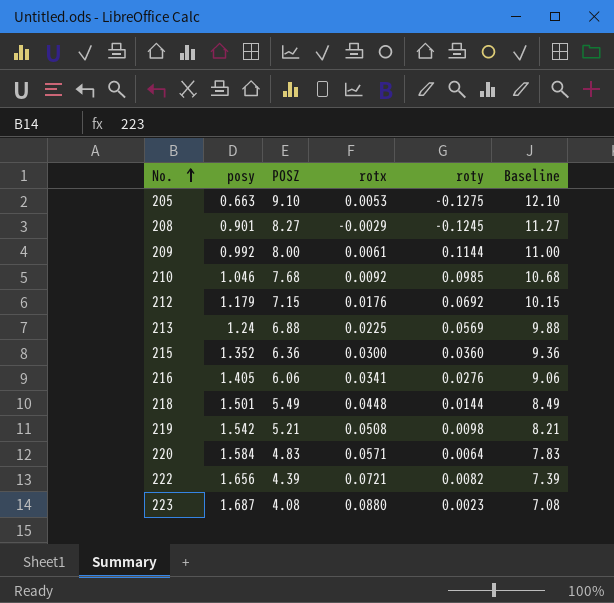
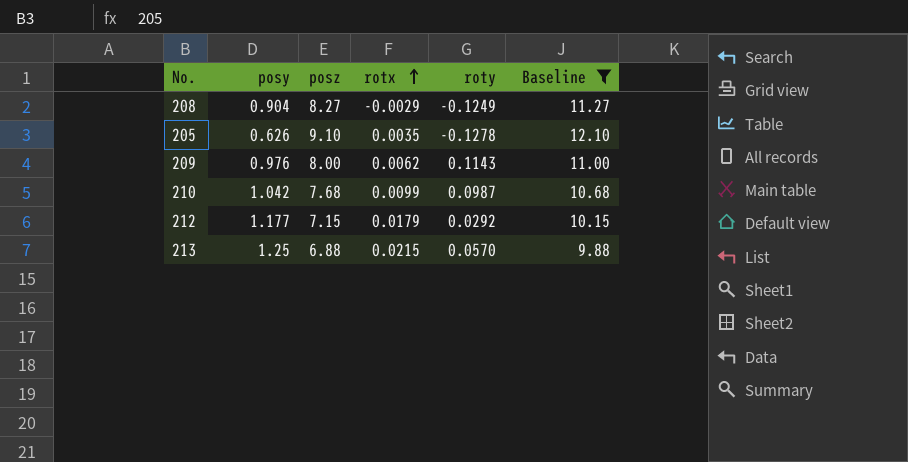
filter: none -> Baseline >= 9.88
row order: No. ascending -> rotx ascending
column name: POSZ -> posz
208 | posy: 0.901 -> 0.904
208 | roty: -0.1245 -> -0.1249
205 | posy: 0.663 -> 0.626
205 | rotx: 0.0053 -> 0.0035
205 | roty: -0.1275 -> -0.1278
209 | posy: 0.992 -> 0.976
209 | rotx: 0.0061 -> 0.0062
209 | roty: 0.1144 -> 0.1143
210 | posy: 1.046 -> 1.042
210 | rotx: 0.0092 -> 0.0099
210 | roty: 0.0985 -> 0.0987
212 | posy: 1.179 -> 1.177
212 | rotx: 0.0176 -> 0.0179
212 | roty: 0.0692 -> 0.0292
213 | posy: 1.24 -> 1.25
213 | rotx: 0.0225 -> 0.0215
213 | roty: 0.0569 -> 0.0570

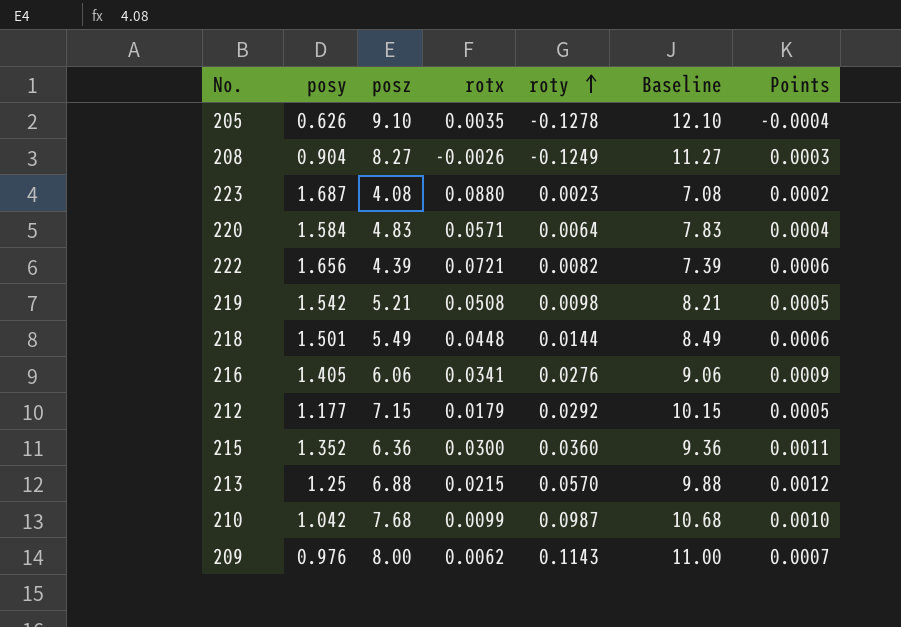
filter: Baseline >= 9.88 -> none
row order: rotx ascending -> roty ascending
column Points | formula: none -> [rotx] * [roty]
208 | rotx: -0.0029 -> -0.0026

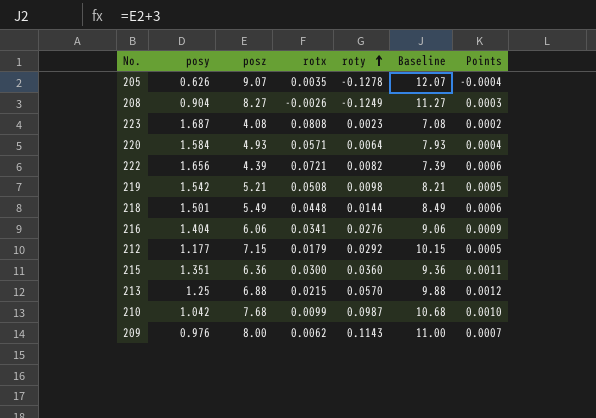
205 | posz: 9.10 -> 9.07
205 | Baseline: 12.10 -> 12.07
223 | rotx: 0.0880 -> 0.0808
220 | posz: 4.83 -> 4.93
220 | Baseline: 7.83 -> 7.93
216 | posy: 1.405 -> 1.404
215 | posy: 1.352 -> 1.351

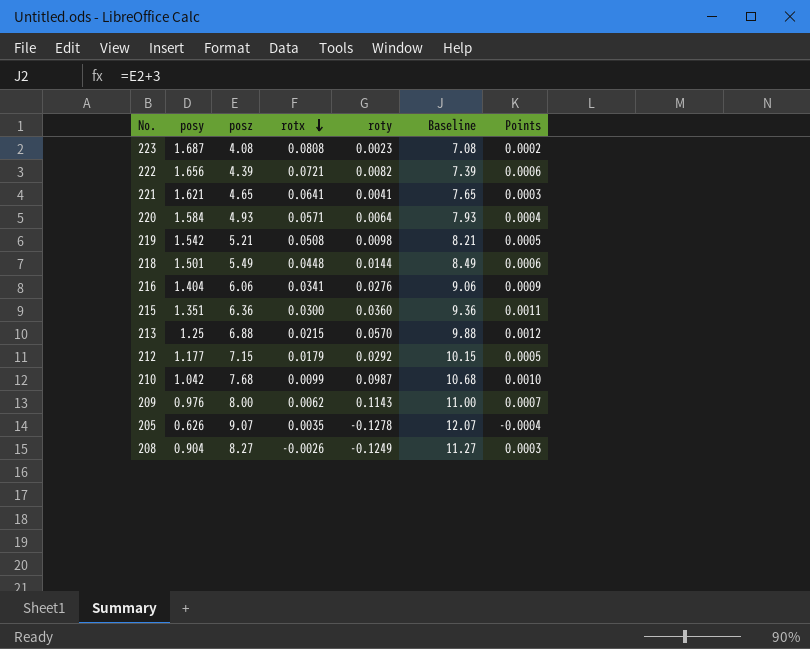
row order: roty ascending -> rotx descending
row 221: none -> 1.621 | 4.65 | 0.0641 | 0.0041 | 7.65 | 0.0003

